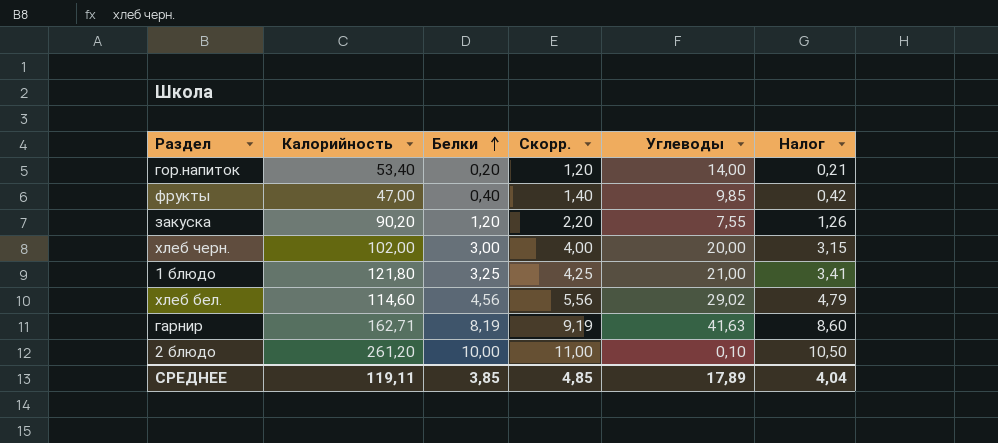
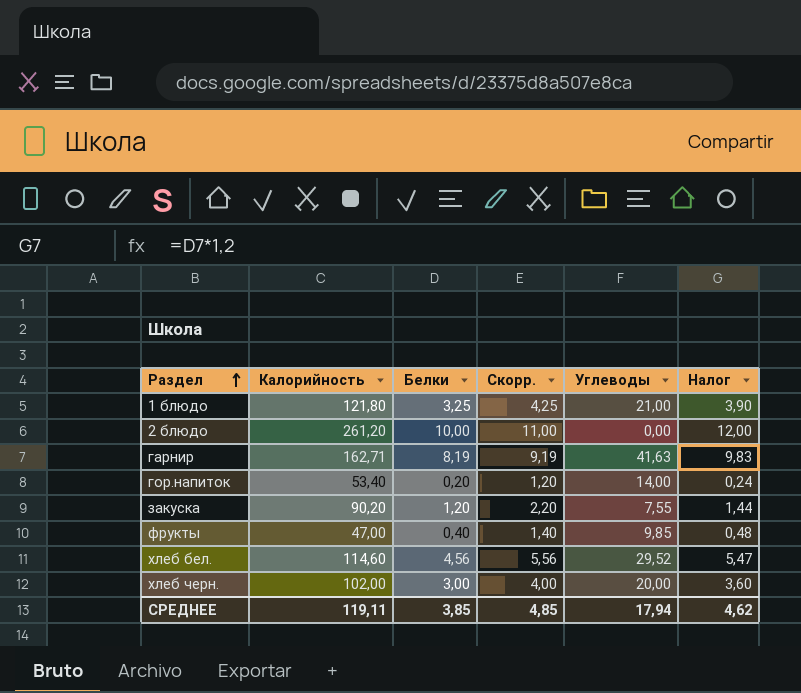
row order: Белки ascending -> Раздел ascending
column Налог | formula: [Белки] * 1,05 -> [Белки] * 1,2
2 блюдо | Углеводы: 0,10 -> 0,00
хлеб бел. | Углеводы: 29,02 -> 29,52
СРЕДНЕЕ | Углеводы: 17,89 -> 17,94
СРЕДНЕЕ | Налог: 4,04 -> 4,62

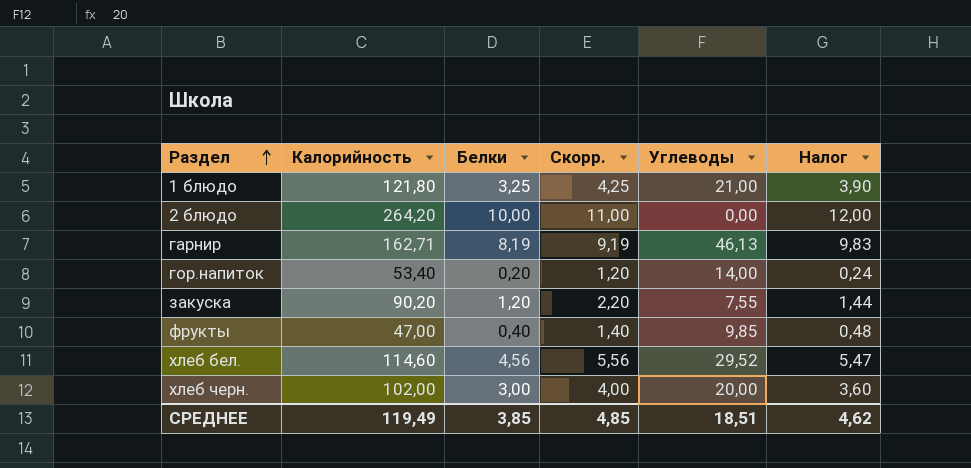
2 блюдо | Калорийность: 261,20 -> 264,20
гарнир | Углеводы: 41,63 -> 46,13
СРЕДНЕЕ | Калорийность: 119,11 -> 119,49
СРЕДНЕЕ | Углеводы: 17,94 -> 18,51

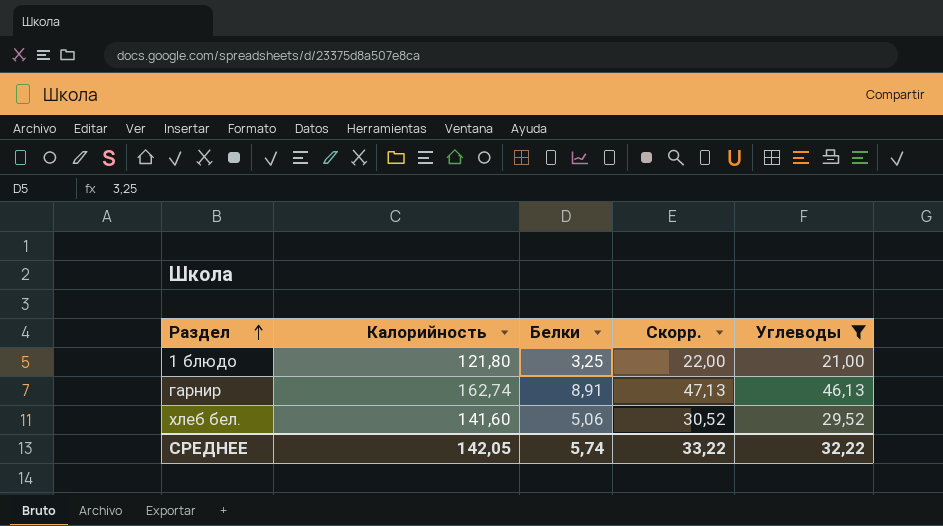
filter: none -> Углеводы >= 21,00
column Налог | formula: [Белки] * 1,2 -> none
column Скорр. | formula: [Белки] + 1 -> [Углеводы] + 1
гарнир | Калорийность: 162,71 -> 162,74
гарнир | Белки: 8,19 -> 8,91
хлеб бел. | Калорийность: 114,60 -> 141,60
хлеб бел. | Белки: 4,56 -> 5,06
СРЕДНЕЕ | Калорийность: 119,49 -> 142,05
СРЕДНЕЕ | Белки: 3,85 -> 5,74
СРЕДНЕЕ | Скорр.: 4,85 -> 33,22
СРЕДНЕЕ | Углеводы: 18,51 -> 32,22

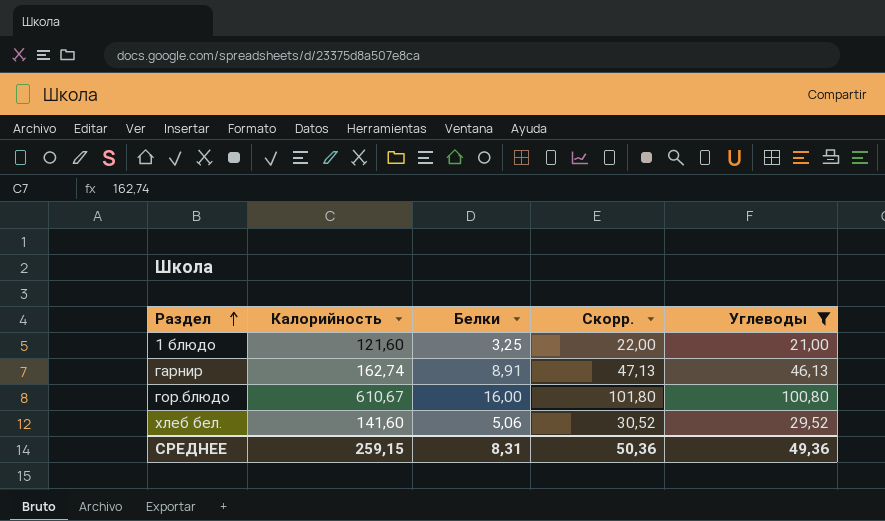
1 блюдо | Калорийность: 121,80 -> 121,60
row гор.блюдо: none -> 610,67 | 16,00 | 101,80 | 100,80
СРЕДНЕЕ | Калорийность: 142,05 -> 259,15
СРЕДНЕЕ | Белки: 5,74 -> 8,31
СРЕДНЕЕ | Скорр.: 33,22 -> 50,36
СРЕДНЕЕ | Углеводы: 32,22 -> 49,36

